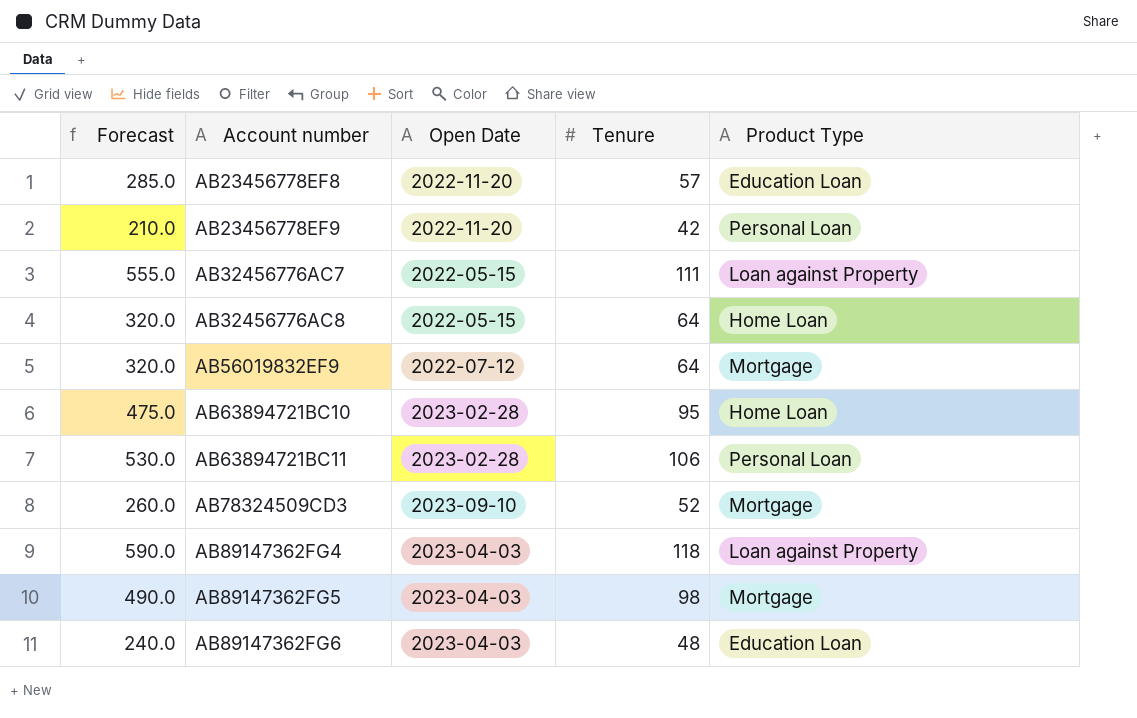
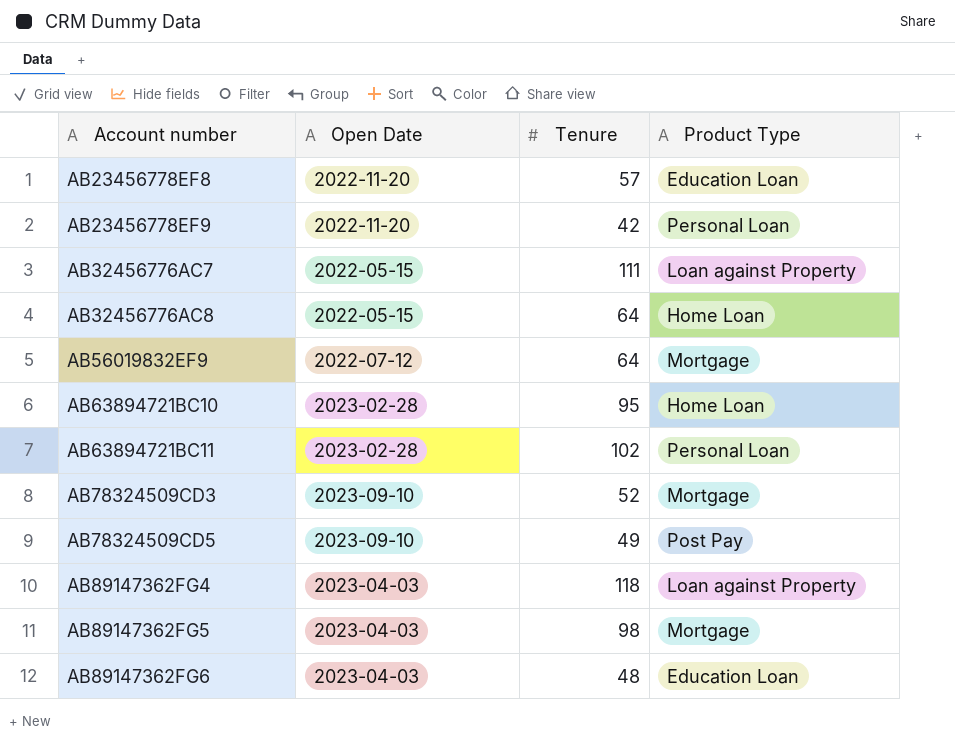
column Forecast | formula: [Tenure] * 5 -> none
AB63894721BC11 | Tenure: 106 -> 102
row AB78324509CD5: none -> 2023-09-10 | 49 | Post Pay

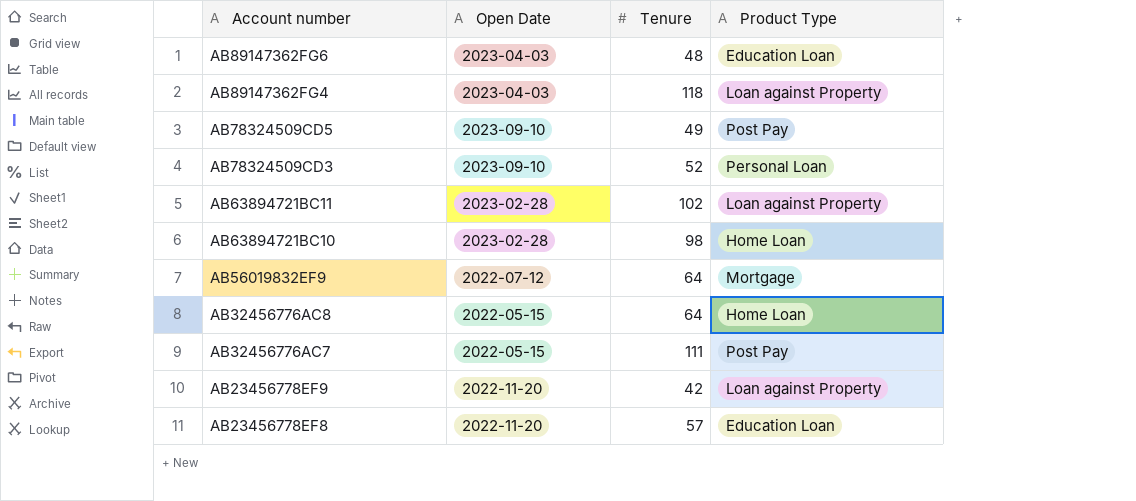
row order: Account number ascending -> Account number descending
row AB89147362FG5: 2023-04-03 | 98 | Mortgage -> none
AB78324509CD3 | Product Type: Mortgage -> Personal Loan
AB63894721BC11 | Product Type: Personal Loan -> Loan against Property
AB63894721BC10 | Tenure: 95 -> 98
AB32456776AC7 | Product Type: Loan against Property -> Post Pay
AB23456778EF9 | Product Type: Personal Loan -> Loan against Property

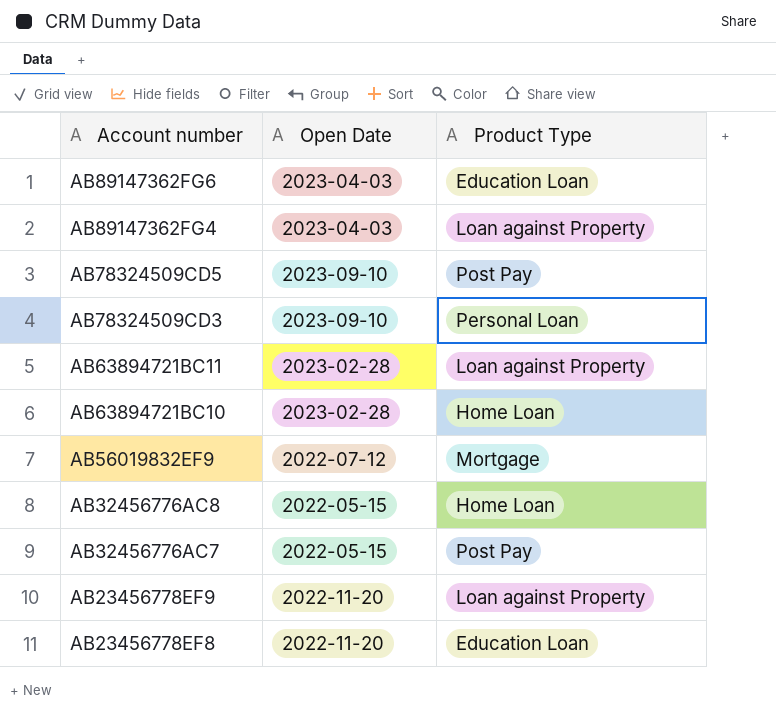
column Tenure | position: 3 -> none

